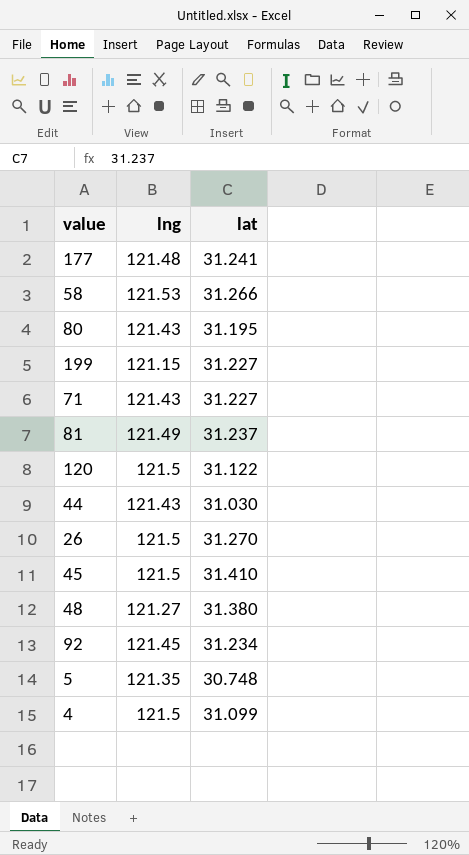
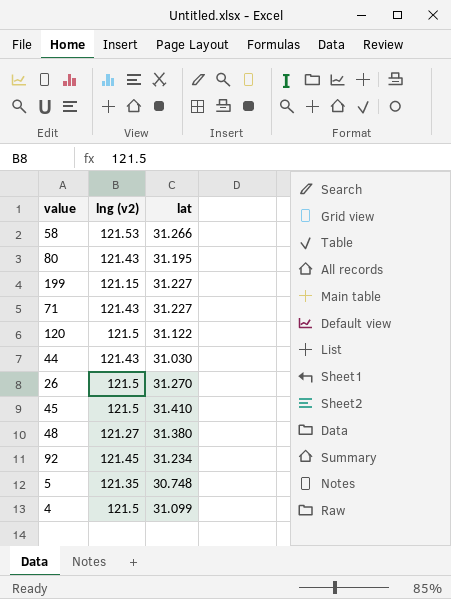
column name: lng -> lng (v2)
row 177: 121.48 | 31.241 -> none
row 81: 121.49 | 31.237 -> none

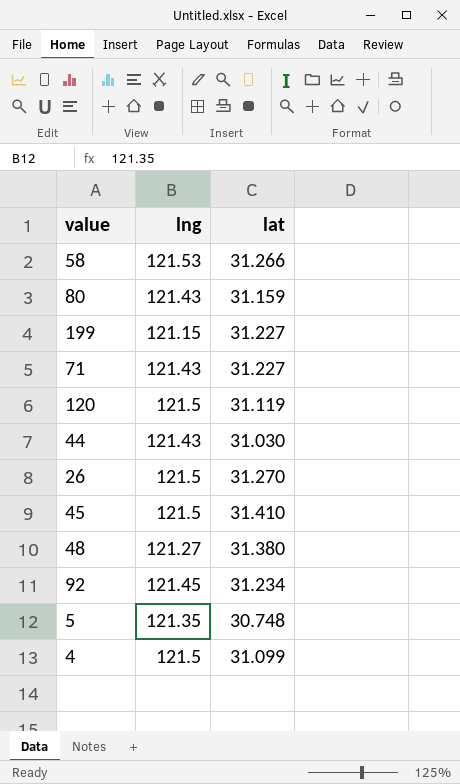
column name: lng (v2) -> lng
80 | lat: 31.195 -> 31.159
120 | lat: 31.122 -> 31.119

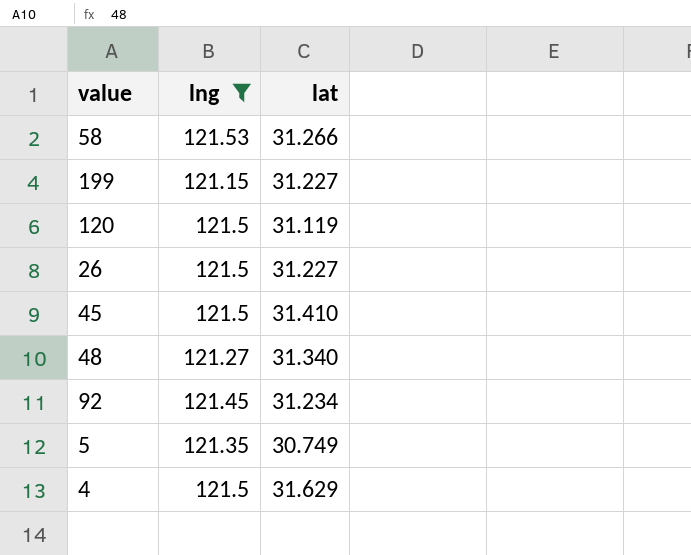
filter: none -> lng != 121.43
26 | lat: 31.270 -> 31.227
48 | lat: 31.380 -> 31.340
5 | lat: 30.748 -> 30.749
4 | lat: 31.099 -> 31.629

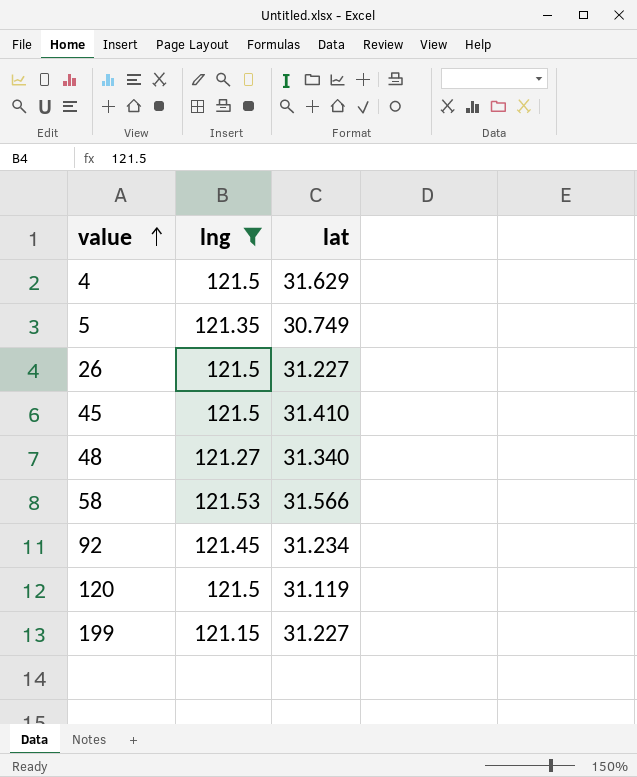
row order: none -> value ascending
58 | lat: 31.266 -> 31.566

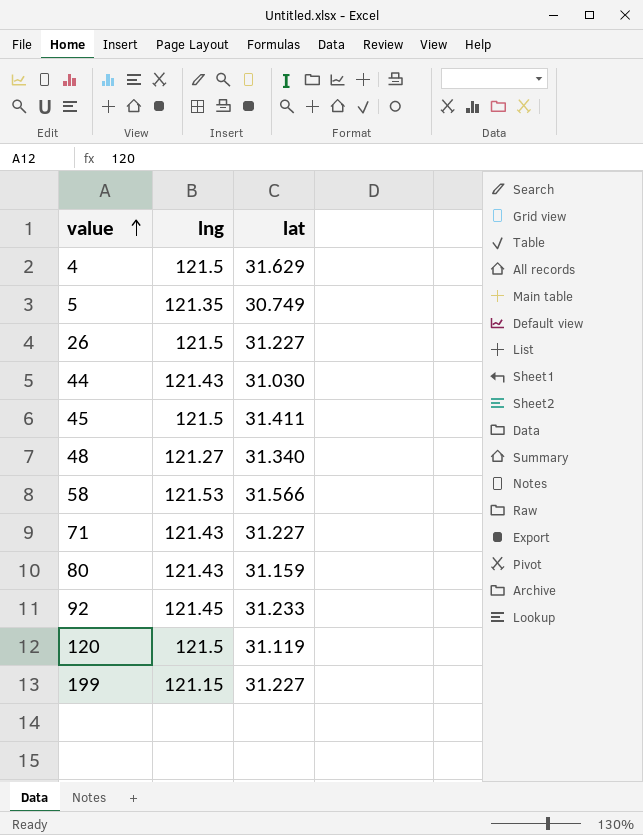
filter: lng != 121.43 -> none
45 | lat: 31.410 -> 31.411
92 | lat: 31.234 -> 31.233

